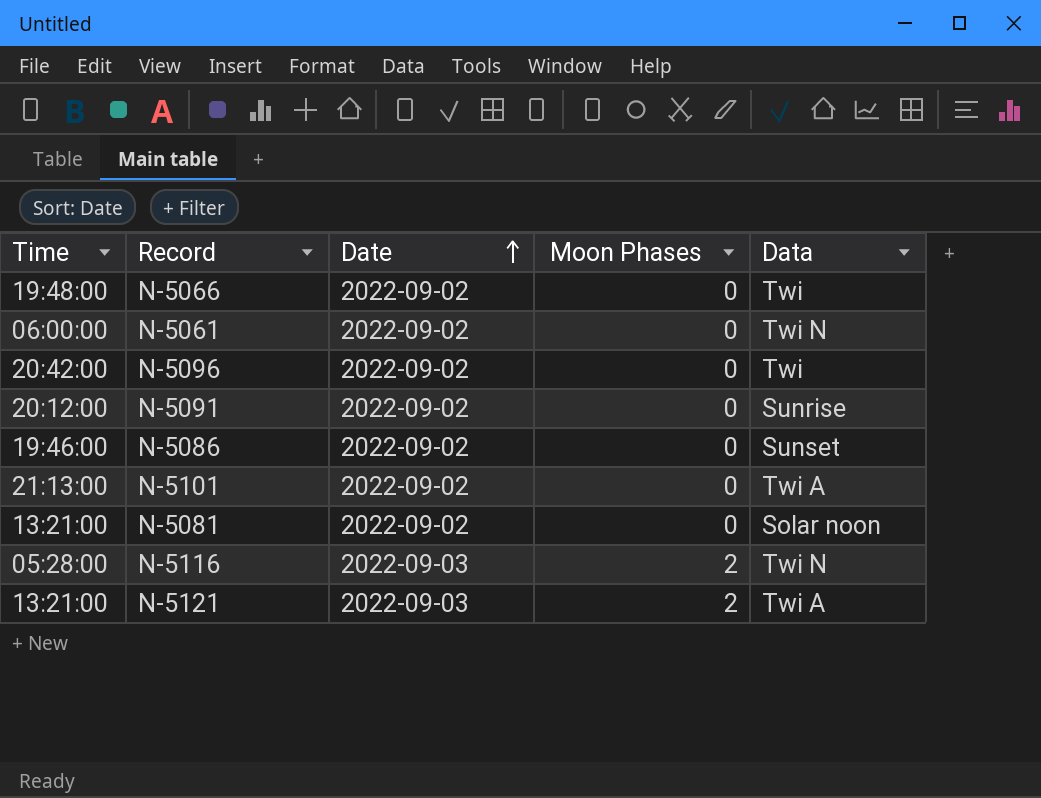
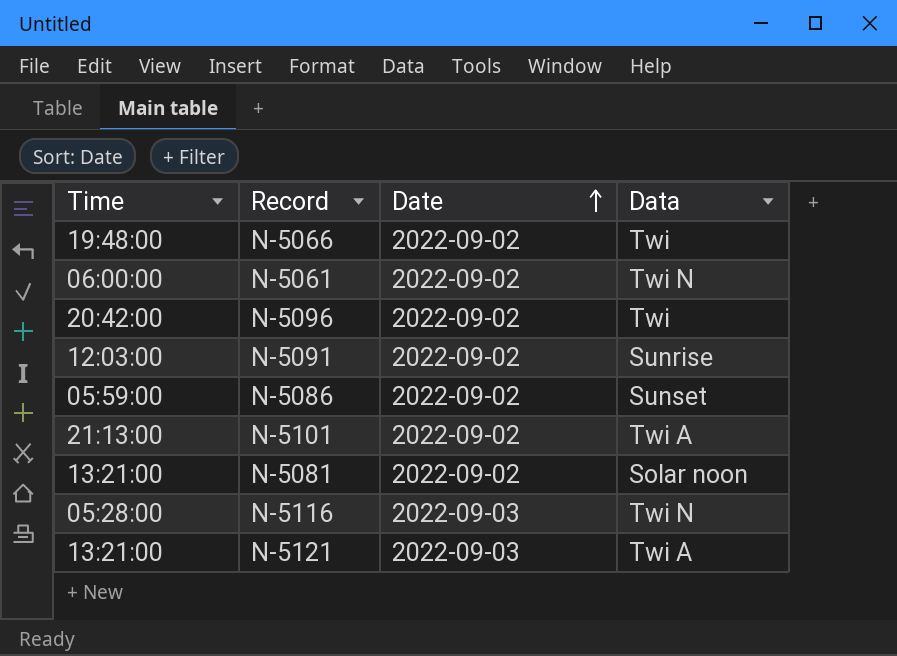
column Moon Phases | position: 4 -> none
N-5091 | Time: 20:12:00 -> 12:03:00
N-5086 | Time: 19:46:00 -> 05:59:00

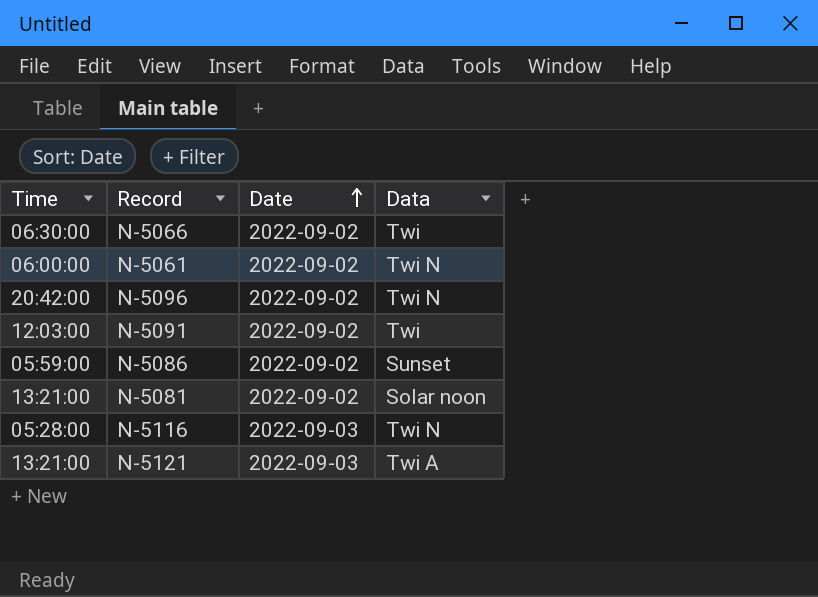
row N-5101: 21:13:00 | 2022-09-02 | Twi A -> none
N-5066 | Time: 19:48:00 -> 06:30:00
N-5096 | Data: Twi -> Twi N
N-5091 | Data: Sunrise -> Twi

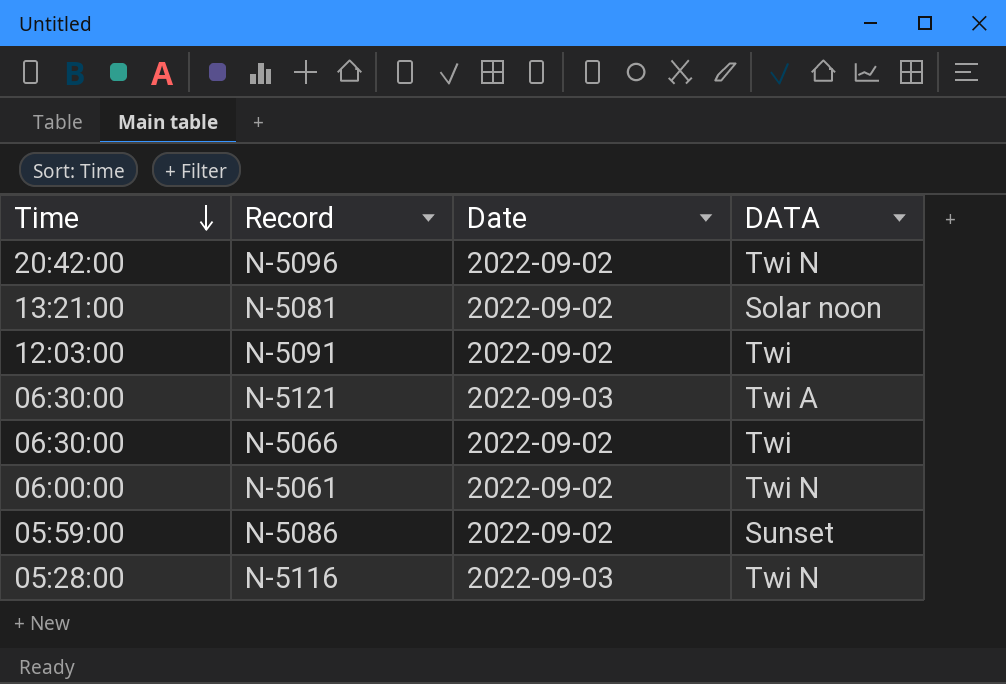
row order: Date ascending -> Time descending
column name: Data -> DATA
N-5121 | Time: 13:21:00 -> 06:30:00

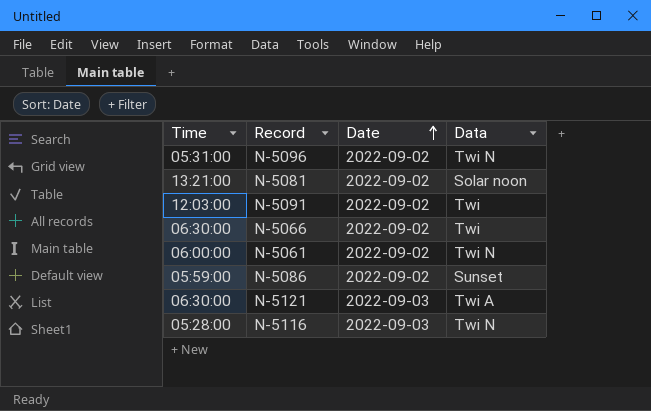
row order: Time descending -> Date ascending
column name: DATA -> Data
N-5096 | Time: 20:42:00 -> 05:31:00

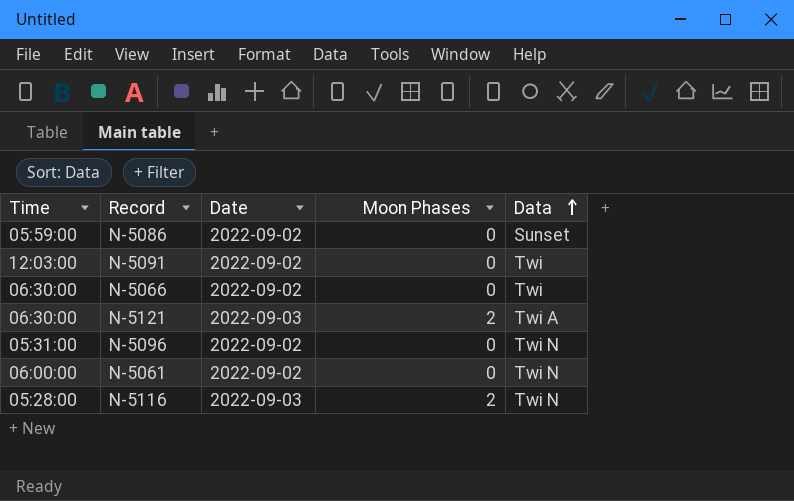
row order: Date ascending -> Data ascending
column Moon Phases | position: none -> 4
row N-5081: 13:21:00 | 2022-09-02 | Solar noon -> none

